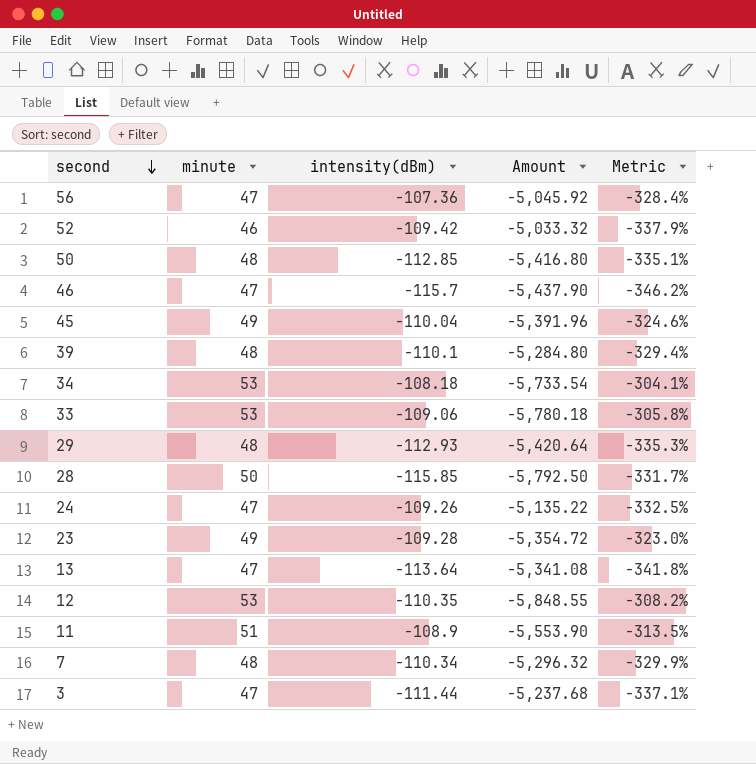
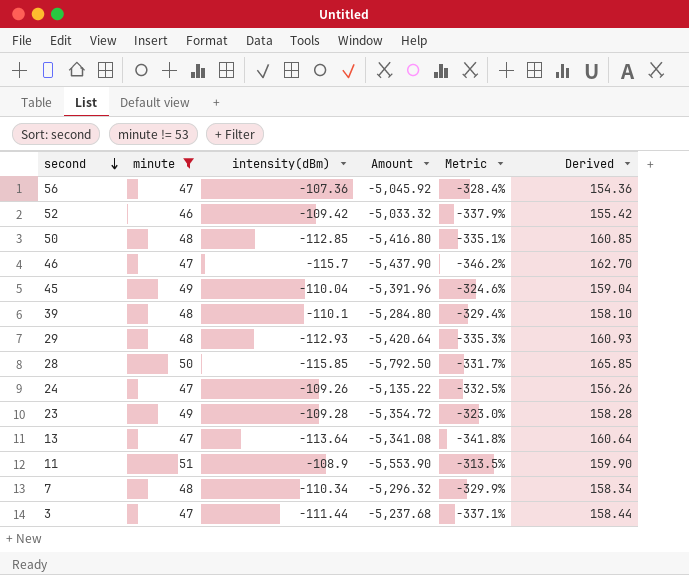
filter: none -> minute != 53
column Derived | formula: none -> [minute] - [intensity(dBm)]

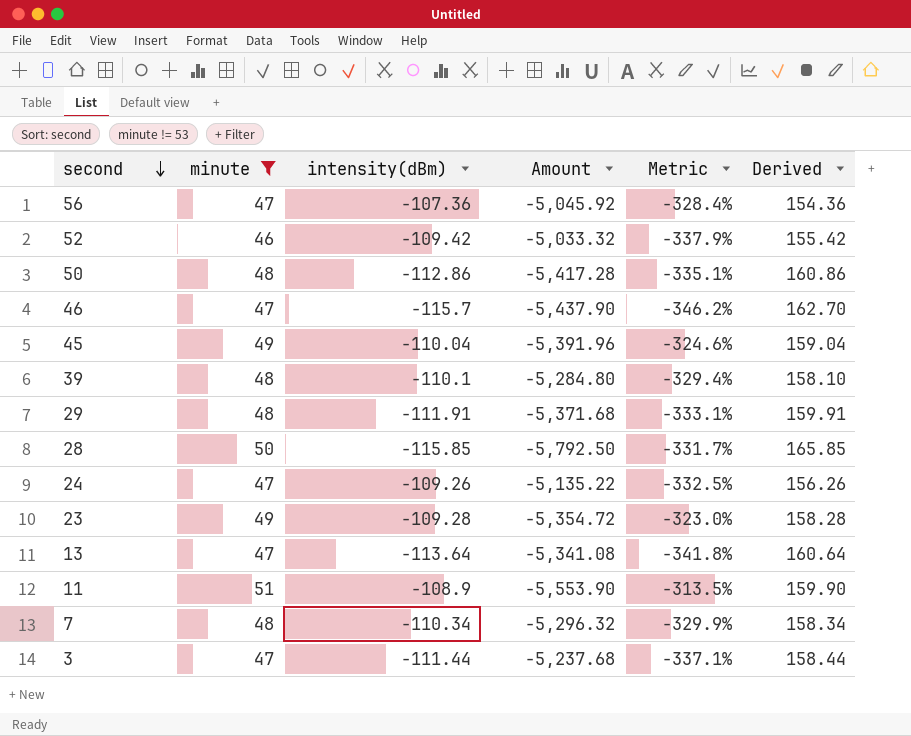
50 | intensity(dBm): -112.85 -> -112.86
50 | Amount: -5,416.80 -> -5,417.28
50 | Derived: 160.85 -> 160.86
29 | intensity(dBm): -112.93 -> -111.91
29 | Amount: -5,420.64 -> -5,371.68
29 | Metric: -335.3% -> -333.1%
29 | Derived: 160.93 -> 159.91

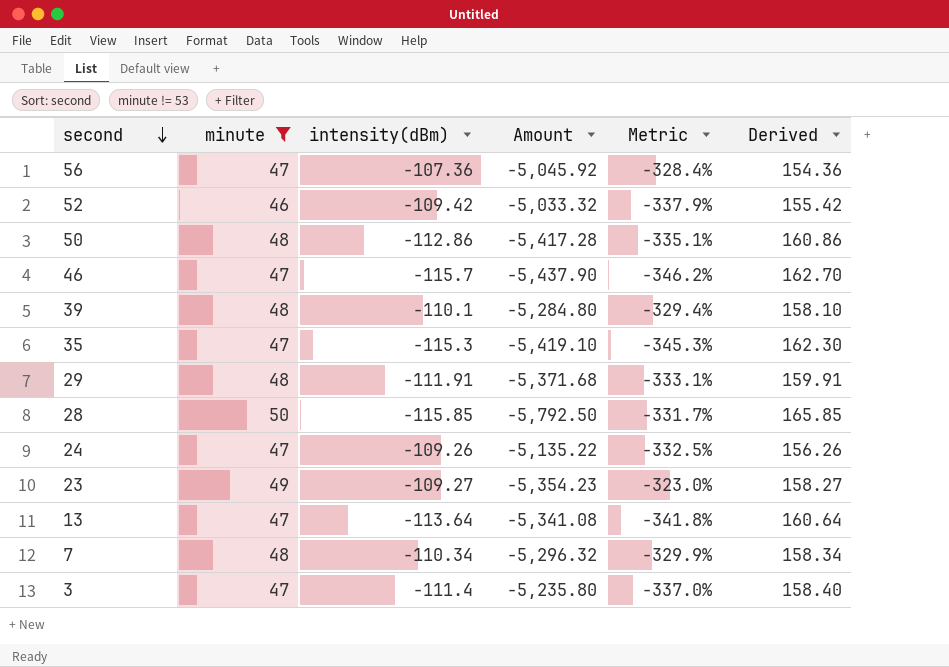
row 45: 49 | -110.04 | -5,391.96 | -324.6% | 159.04 -> none
row 11: 51 | -108.9 | -5,553.90 | -313.5% | 159.90 -> none
row 35: none -> 47 | -115.3 | -5,419.10 | -345.3% | 162.30
23 | intensity(dBm): -109.28 -> -109.27
23 | Amount: -5,354.72 -> -5,354.23
23 | Derived: 158.28 -> 158.27
3 | intensity(dBm): -111.44 -> -111.4
3 | Amount: -5,237.68 -> -5,235.80
3 | Metric: -337.1% -> -337.0%
3 | Derived: 158.44 -> 158.40

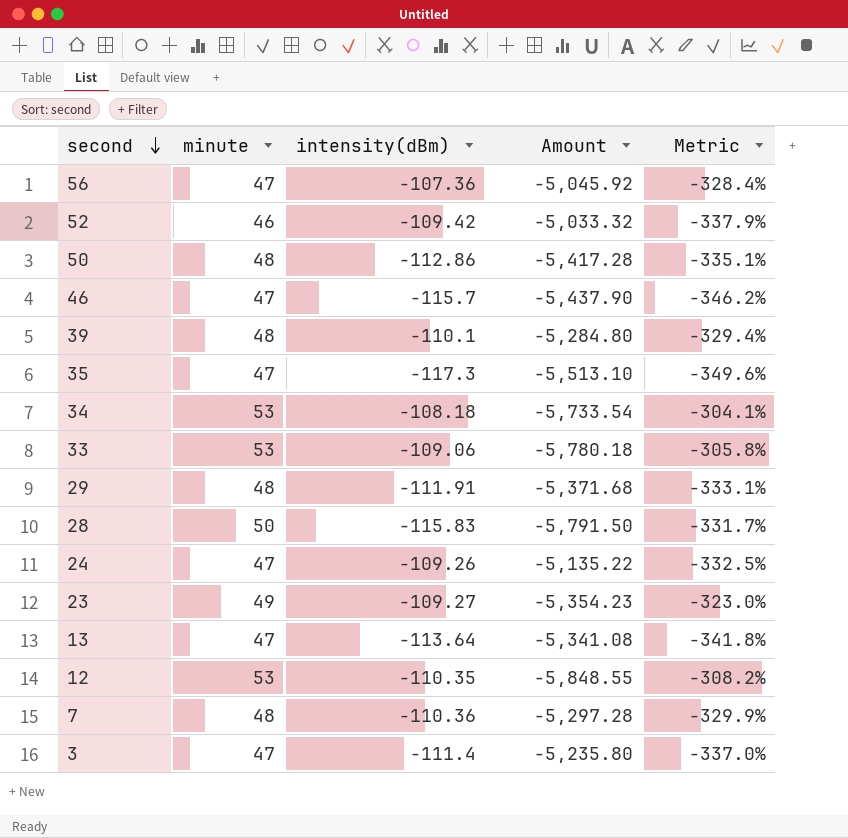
filter: minute != 53 -> none
column Derived | formula: [minute] - [intensity(dBm)] -> none
35 | intensity(dBm): -115.3 -> -117.3
35 | Amount: -5,419.10 -> -5,513.10
35 | Metric: -345.3% -> -349.6%
28 | intensity(dBm): -115.85 -> -115.83
28 | Amount: -5,792.50 -> -5,791.50
7 | intensity(dBm): -110.34 -> -110.36
7 | Amount: -5,296.32 -> -5,297.28

